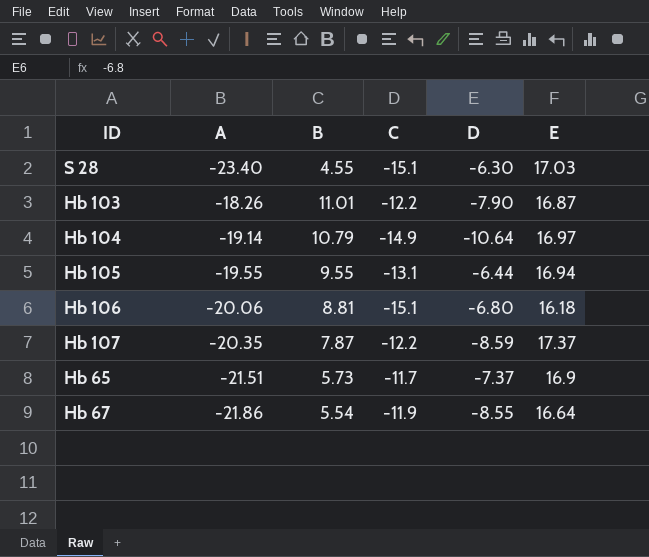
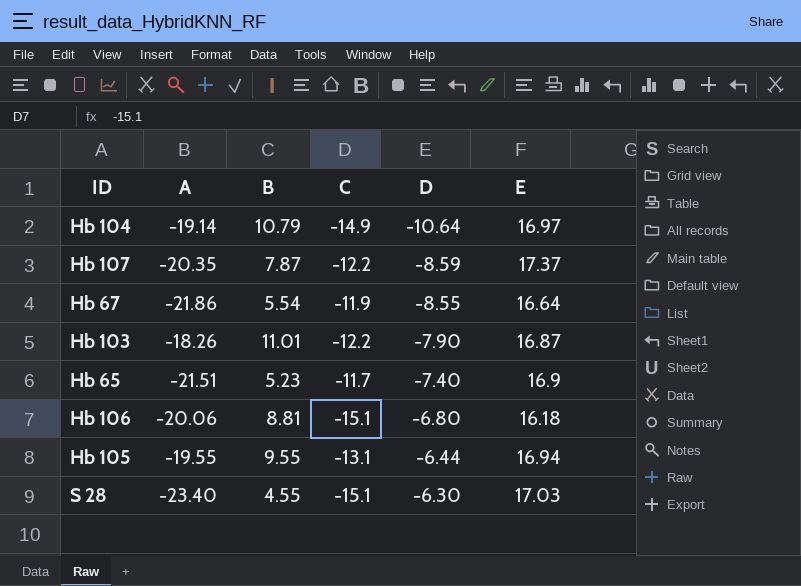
row order: none -> D ascending
Hb 65 | B: 5.73 -> 5.23
Hb 65 | D: -7.37 -> -7.40

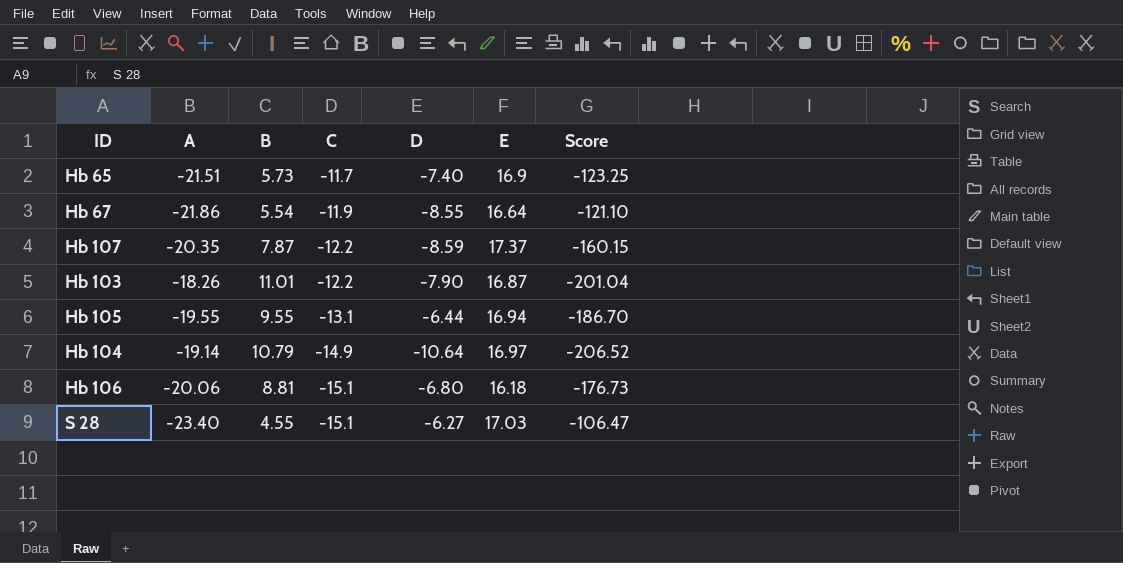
row order: D ascending -> C descending
column Score | formula: none -> [A] * [B]
Hb 65 | B: 5.23 -> 5.73
S 28 | D: -6.30 -> -6.27

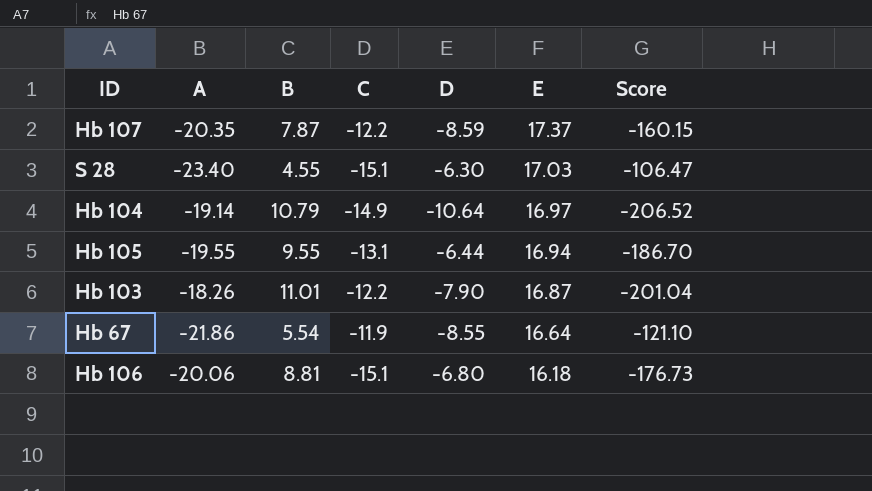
row order: C descending -> E descending
row Hb 65: -21.51 | 5.73 | -11.7 | -7.40 | 16.9 | -123.25 -> none
S 28 | D: -6.27 -> -6.30

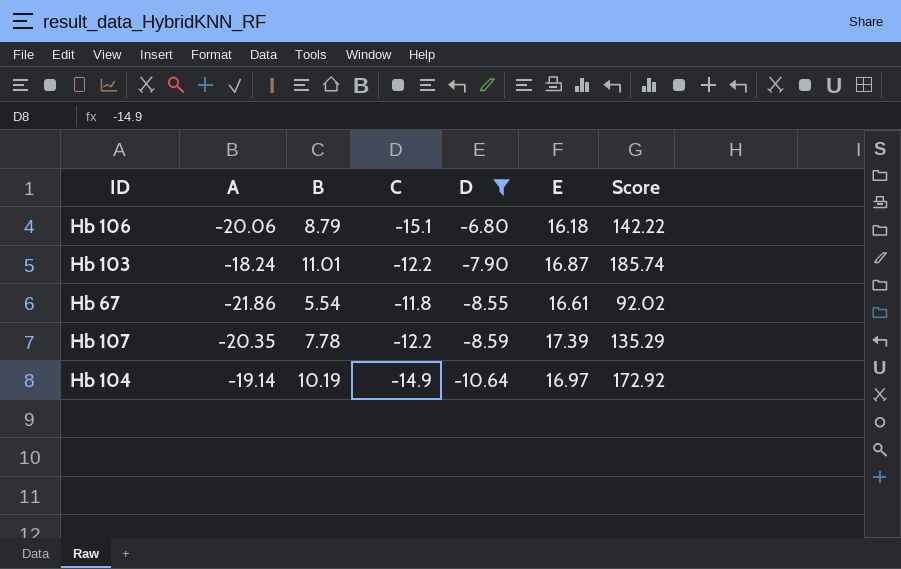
filter: none -> D <= -6.80
row order: E descending -> D descending
column Score | formula: [A] * [B] -> [B] * [E]
Hb 106 | B: 8.81 -> 8.79
Hb 103 | A: -18.26 -> -18.24
Hb 67 | C: -11.9 -> -11.8
Hb 67 | E: 16.64 -> 16.61
Hb 107 | B: 7.87 -> 7.78
Hb 107 | E: 17.37 -> 17.39
Hb 104 | B: 10.79 -> 10.19

